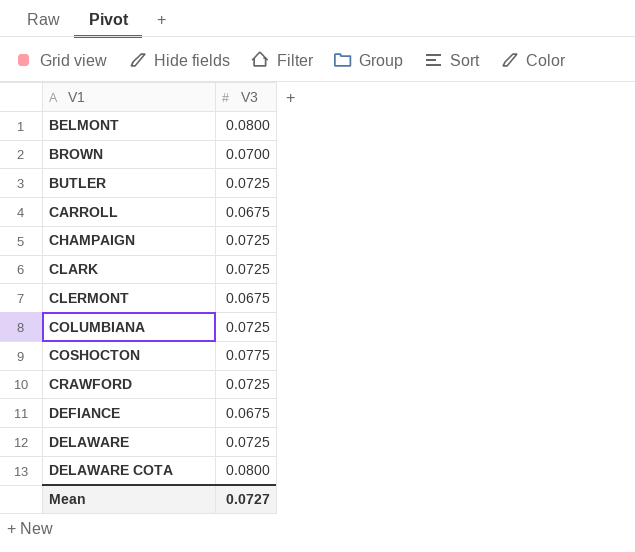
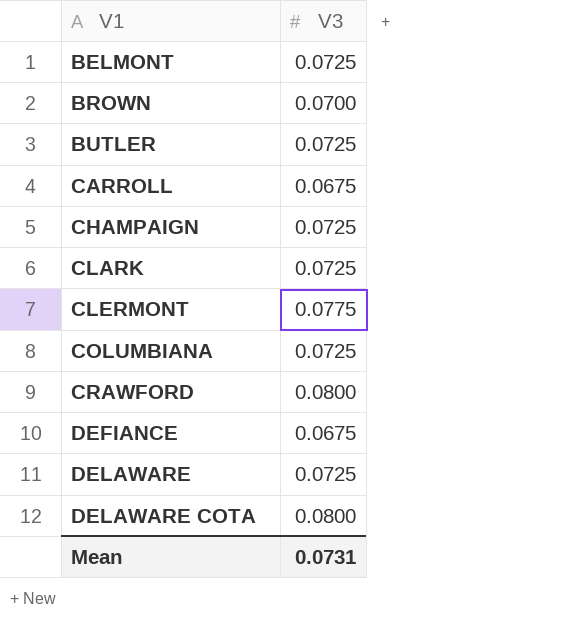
row COSHOCTON: 0.0775 -> none
BELMONT | V3: 0.0800 -> 0.0725
CLERMONT | V3: 0.0675 -> 0.0775
CRAWFORD | V3: 0.0725 -> 0.0800
Mean | V3: 0.0727 -> 0.0731

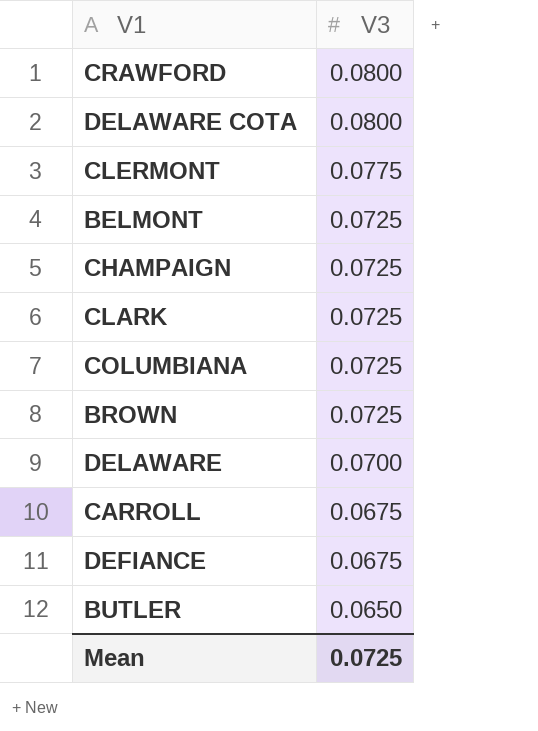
row order: V1 ascending -> V3 descending
BROWN | V3: 0.0700 -> 0.0725
DELAWARE | V3: 0.0725 -> 0.0700
BUTLER | V3: 0.0725 -> 0.0650
Mean | V3: 0.0731 -> 0.0725

